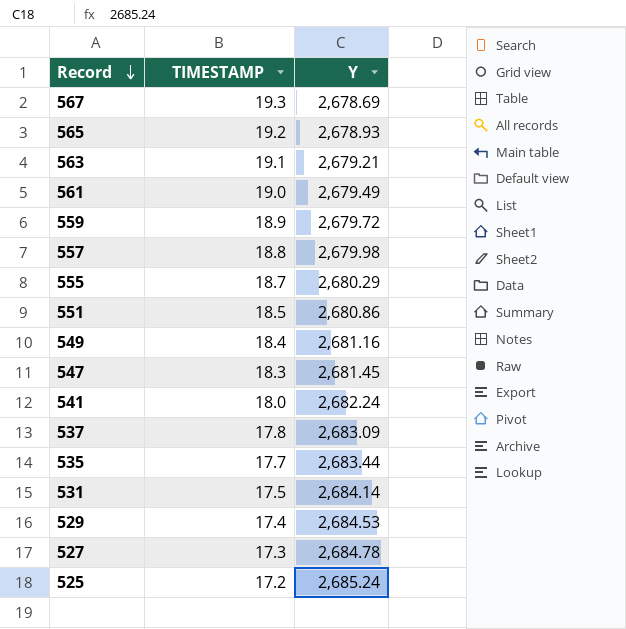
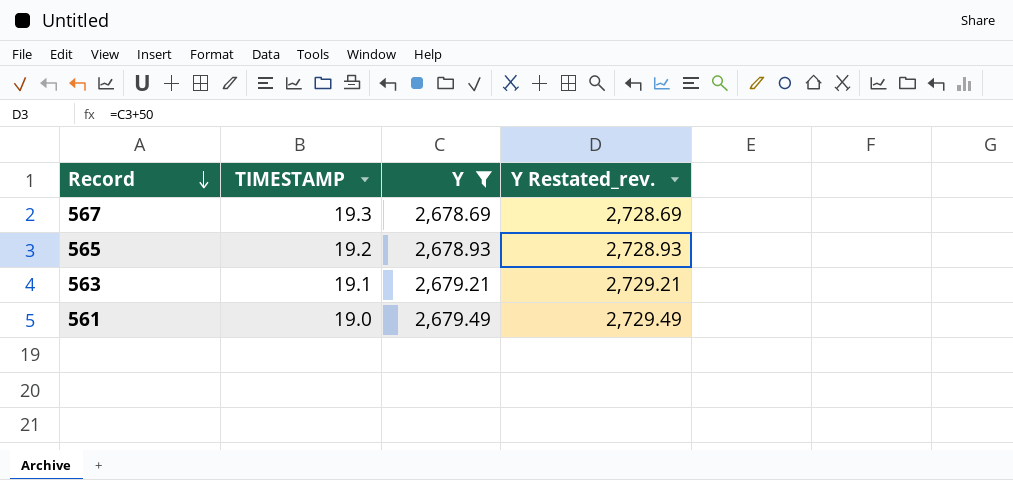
filter: none -> Y <= 2,679.49
column Y Restated_rev. | formula: none -> [Y] + 50

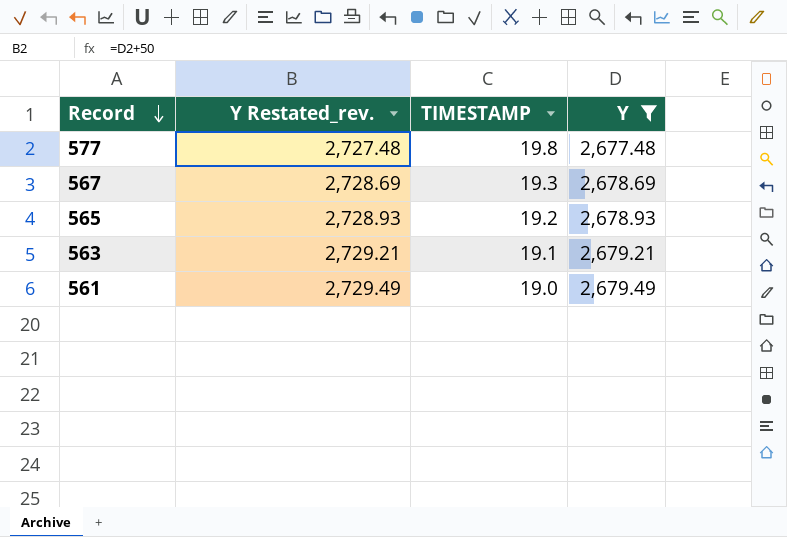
column Y Restated_rev. | position: 4 -> 2
row 577: none -> 2,727.48 | 19.8 | 2,677.48

